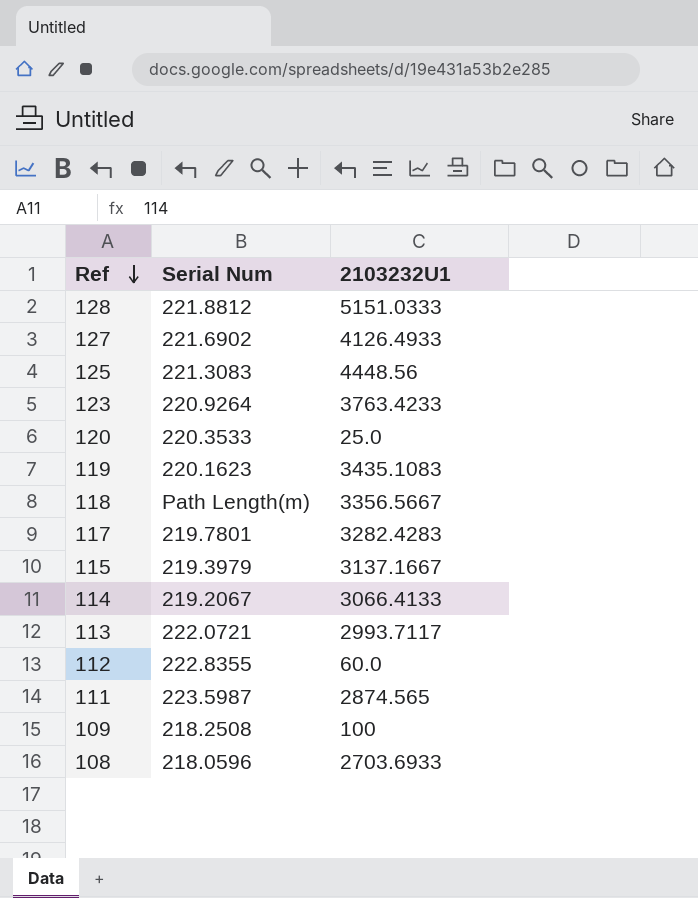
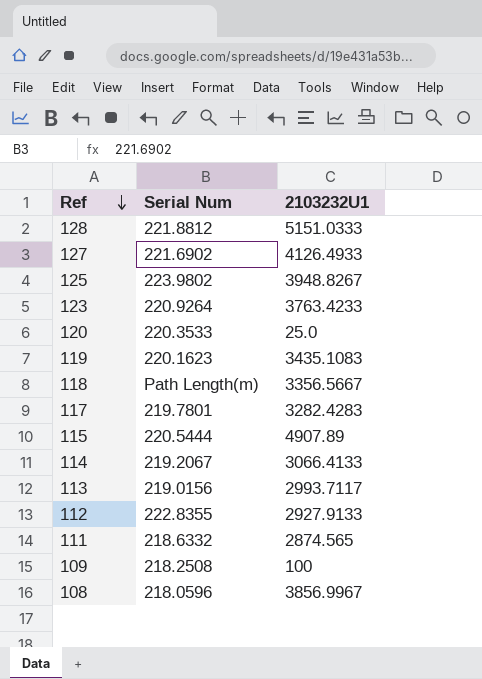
125 | Serial Num: 221.3083 -> 223.9802
125 | 2103232U1: 4448.56 -> 3948.8267
115 | Serial Num: 219.3979 -> 220.5444
115 | 2103232U1: 3137.1667 -> 4907.89
113 | Serial Num: 222.0721 -> 219.0156
112 | 2103232U1: 60.0 -> 2927.9133
111 | Serial Num: 223.5987 -> 218.6332
108 | 2103232U1: 2703.6933 -> 3856.9967

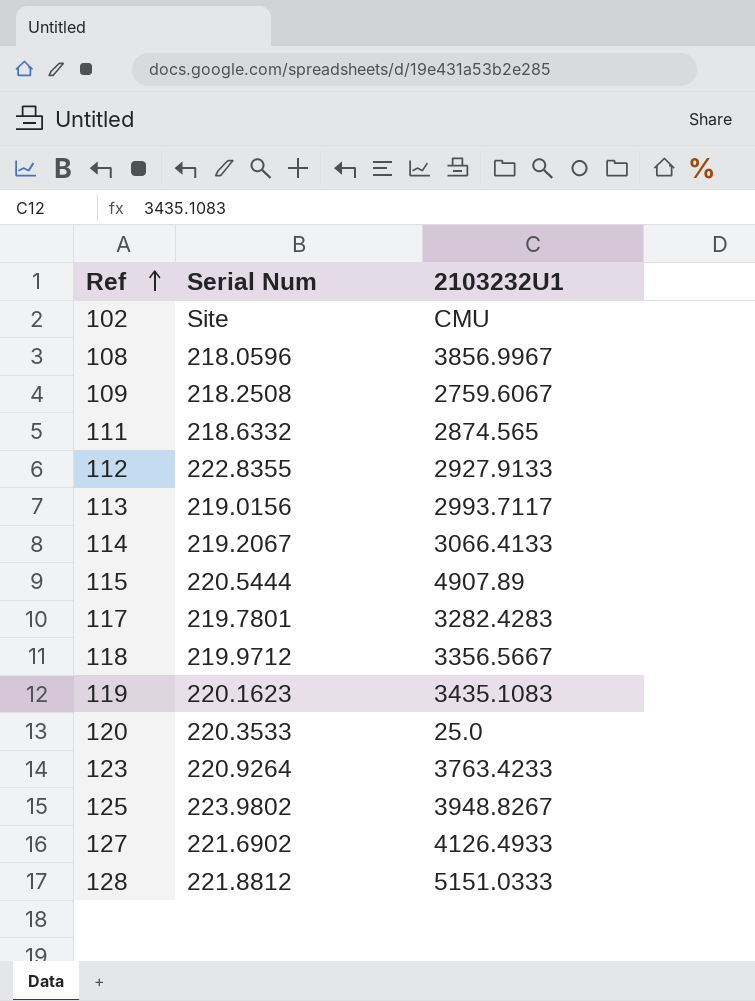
row order: Ref descending -> Ref ascending
row 102: none -> Site | CMU
109 | 2103232U1: 100 -> 2759.6067
118 | Serial Num: Path Length(m) -> 219.9712

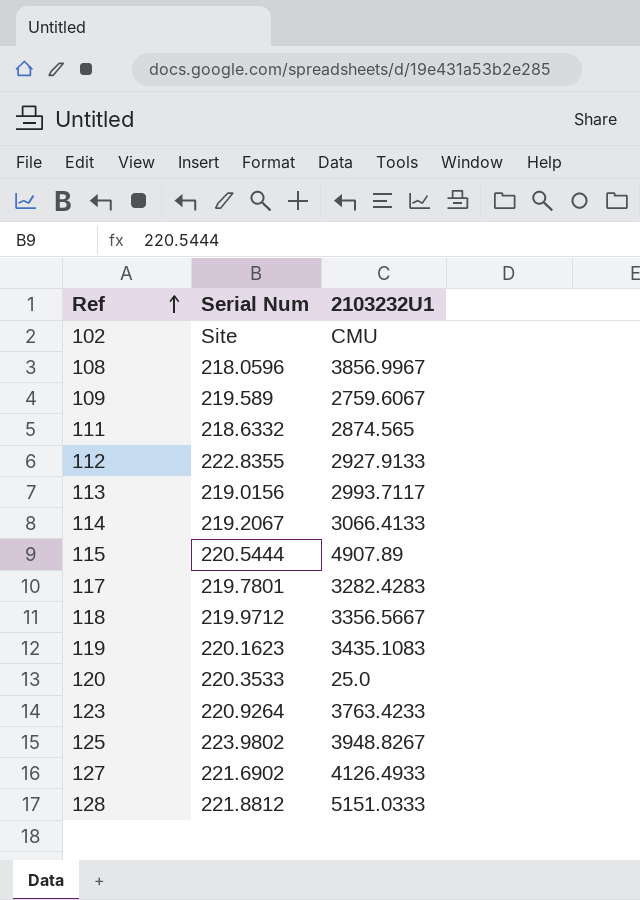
109 | Serial Num: 218.2508 -> 219.589

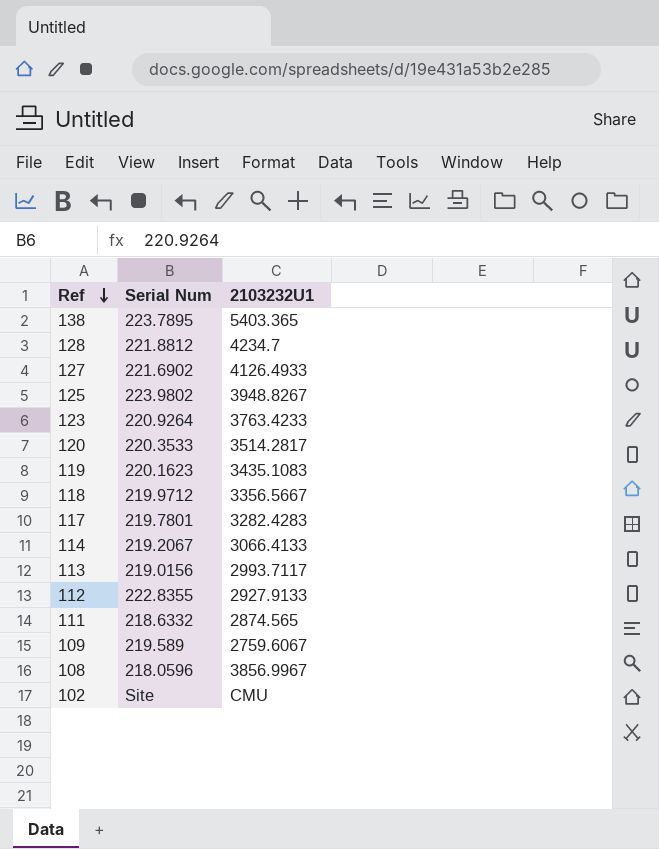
row order: Ref ascending -> Ref descending
row 115: 220.5444 | 4907.89 -> none
row 138: none -> 223.7895 | 5403.365
128 | 2103232U1: 5151.0333 -> 4234.7
120 | 2103232U1: 25.0 -> 3514.2817

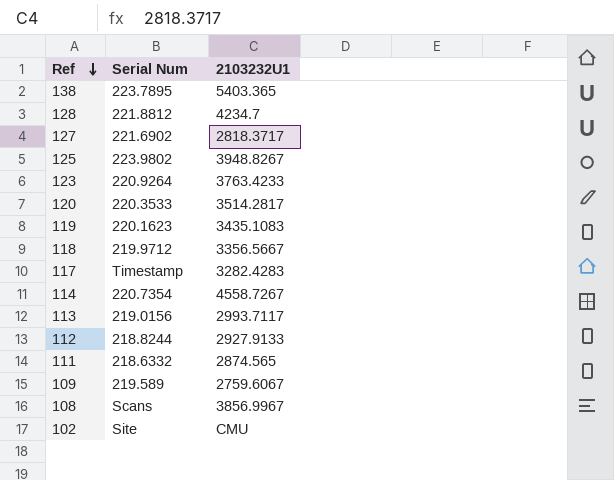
127 | 2103232U1: 4126.4933 -> 2818.3717
117 | Serial Num: 219.7801 -> Timestamp
114 | Serial Num: 219.2067 -> 220.7354
114 | 2103232U1: 3066.4133 -> 4558.7267
112 | Serial Num: 222.8355 -> 218.8244
108 | Serial Num: 218.0596 -> Scans

